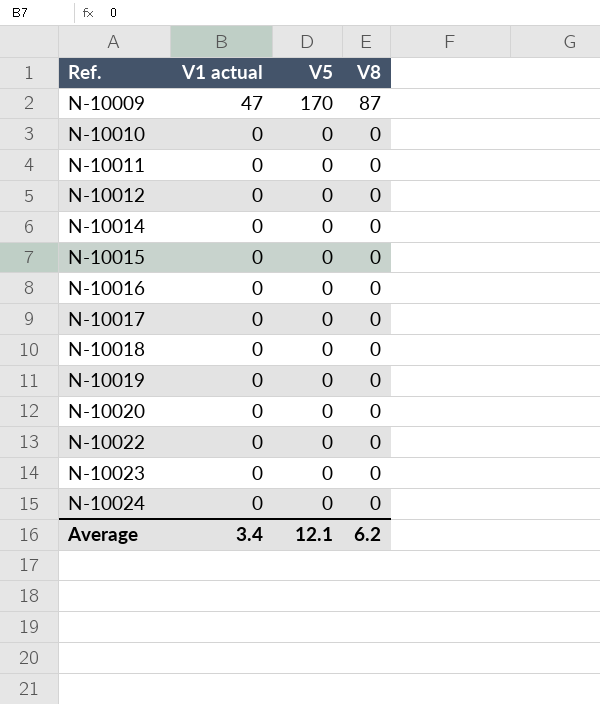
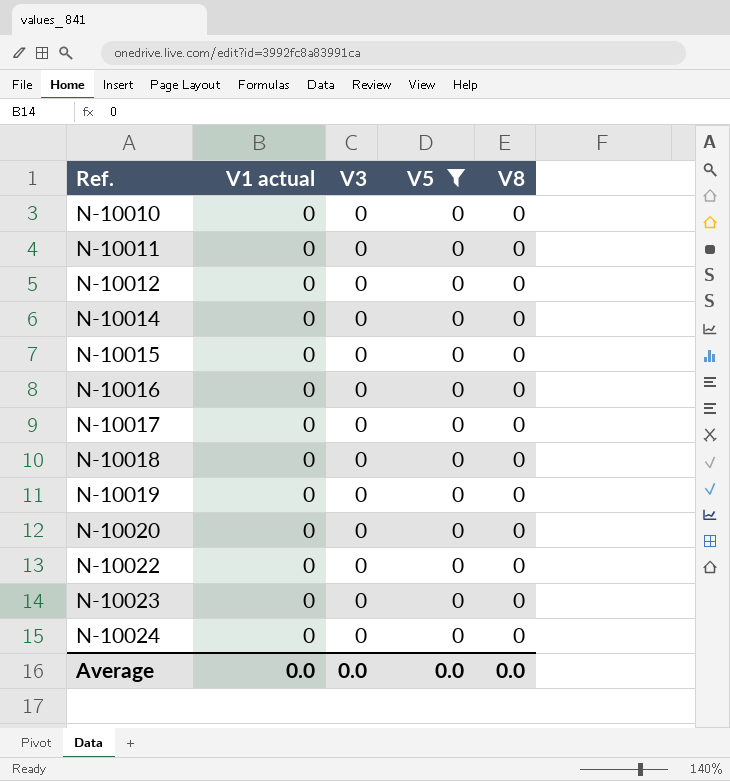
filter: none -> V5 = 0
column V3 | position: none -> 3
Average | V1 actual: 3.4 -> 0.0
Average | V5: 12.1 -> 0.0
Average | V8: 6.2 -> 0.0

